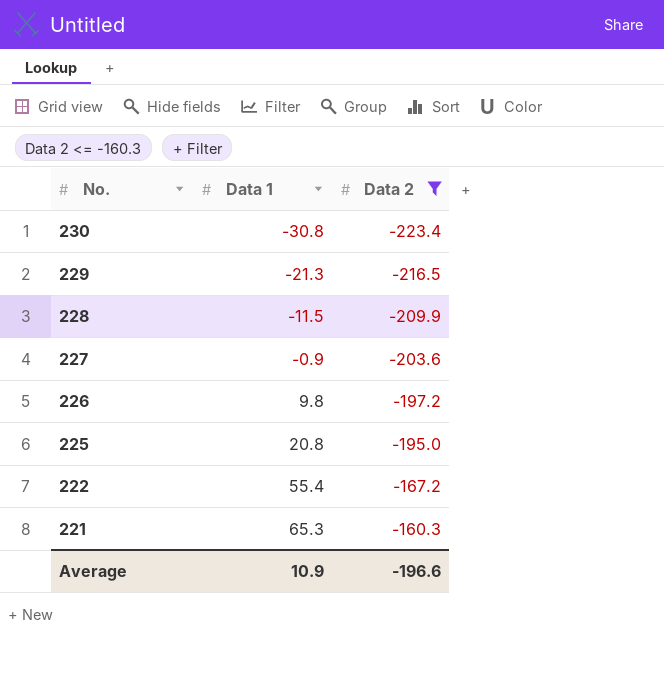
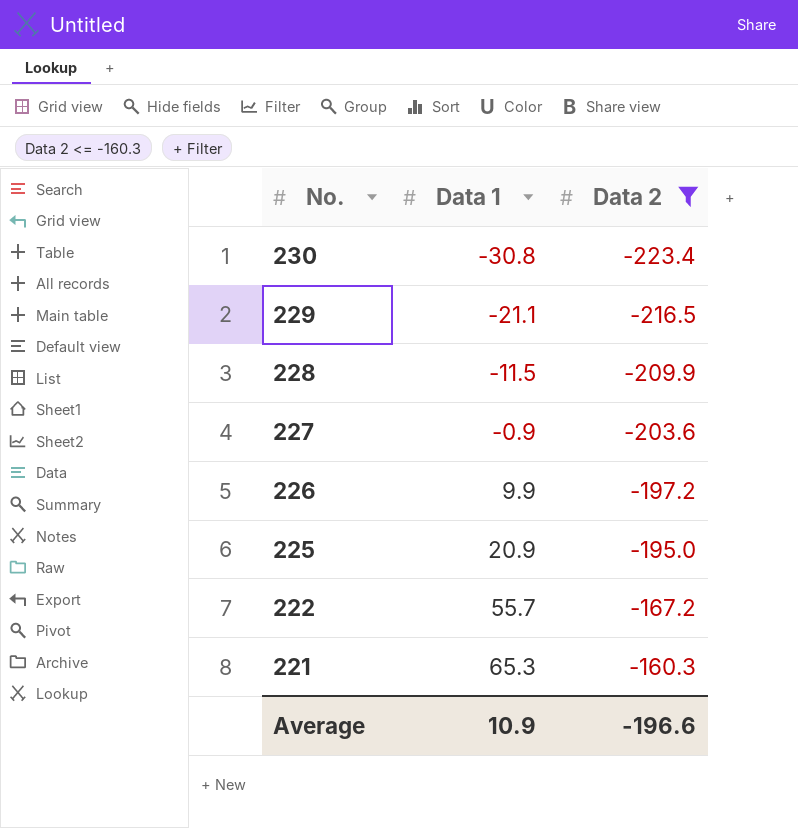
229 | Data 1: -21.3 -> -21.1
226 | Data 1: 9.8 -> 9.9
225 | Data 1: 20.8 -> 20.9
222 | Data 1: 55.4 -> 55.7

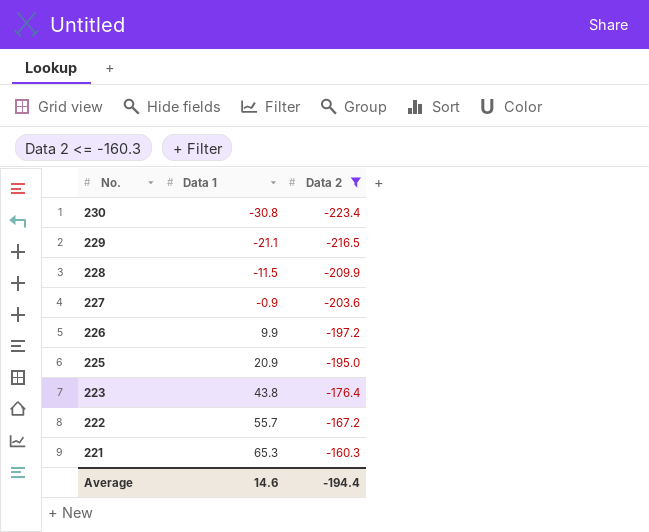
row 223: none -> 43.8 | -176.4
Average | Data 1: 10.9 -> 14.6
Average | Data 2: -196.6 -> -194.4

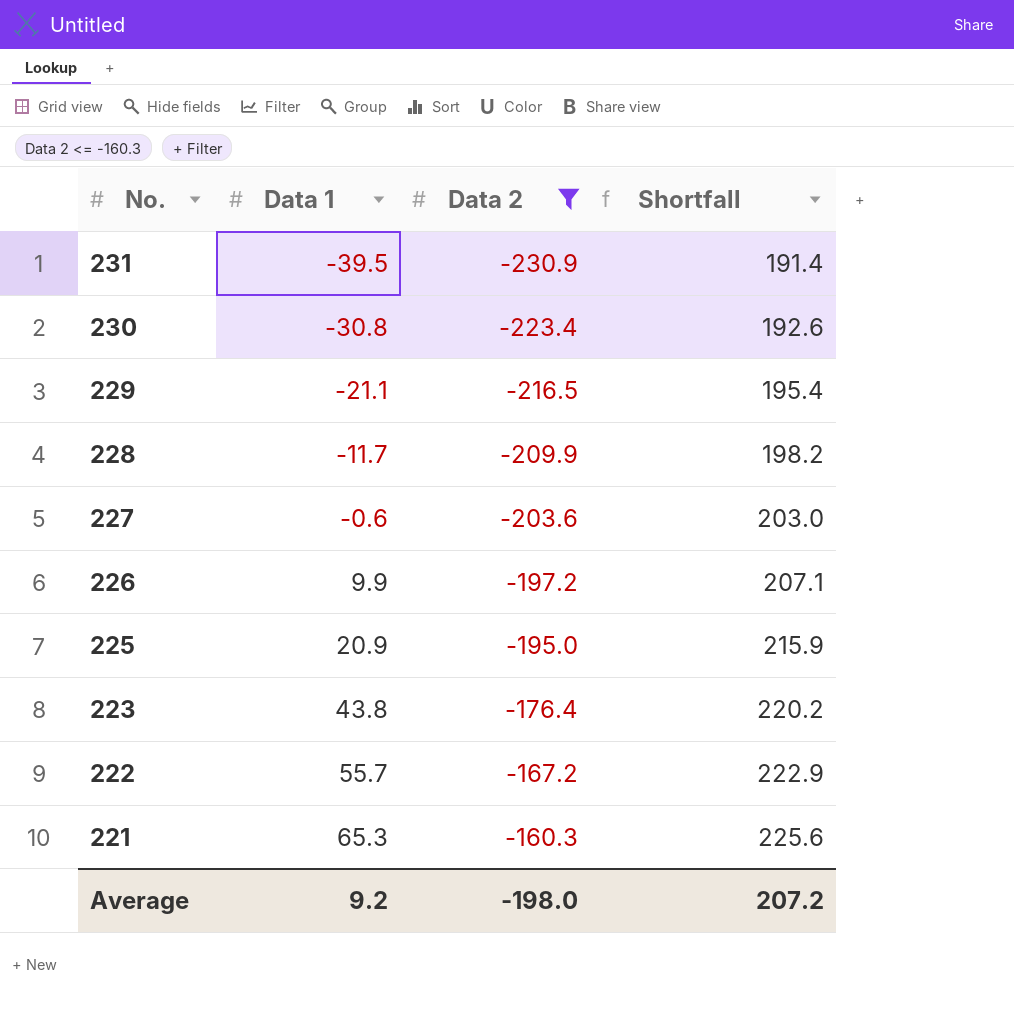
column Shortfall | formula: none -> [Data 1] - [Data 2]
row 231: none -> -39.5 | -230.9 | 191.4
228 | Data 1: -11.5 -> -11.7
227 | Data 1: -0.9 -> -0.6
Average | Data 1: 14.6 -> 9.2
Average | Data 2: -194.4 -> -198.0

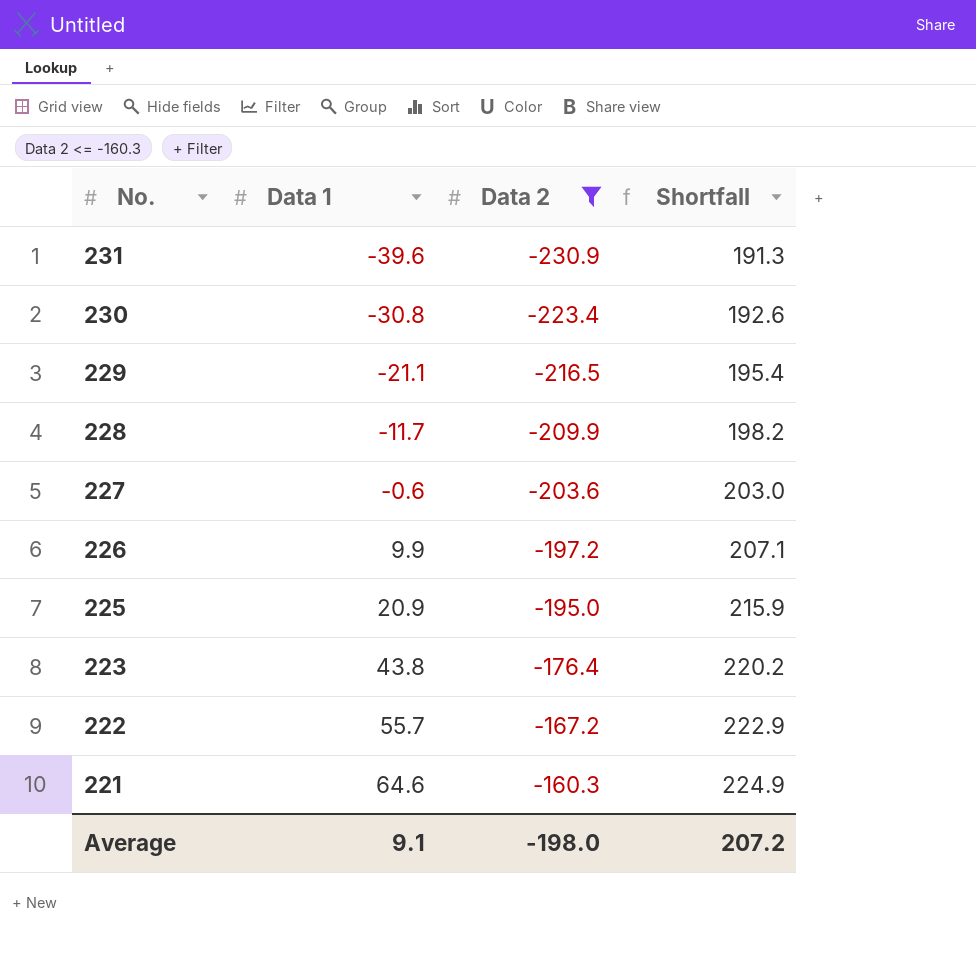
231 | Data 1: -39.5 -> -39.6
231 | Shortfall: 191.4 -> 191.3
221 | Data 1: 65.3 -> 64.6
221 | Shortfall: 225.6 -> 224.9
Average | Data 1: 9.2 -> 9.1

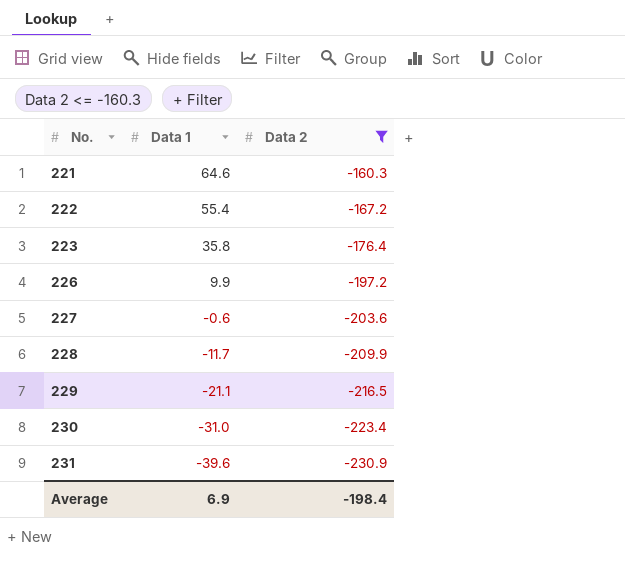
row order: No. descending -> No. ascending
column Shortfall | formula: [Data 1] - [Data 2] -> none
row 225: 20.9 | -195.0 | 215.9 -> none
222 | Data 1: 55.7 -> 55.4
223 | Data 1: 43.8 -> 35.8
230 | Data 1: -30.8 -> -31.0
Average | Data 1: 9.1 -> 6.9
Average | Data 2: -198.0 -> -198.4

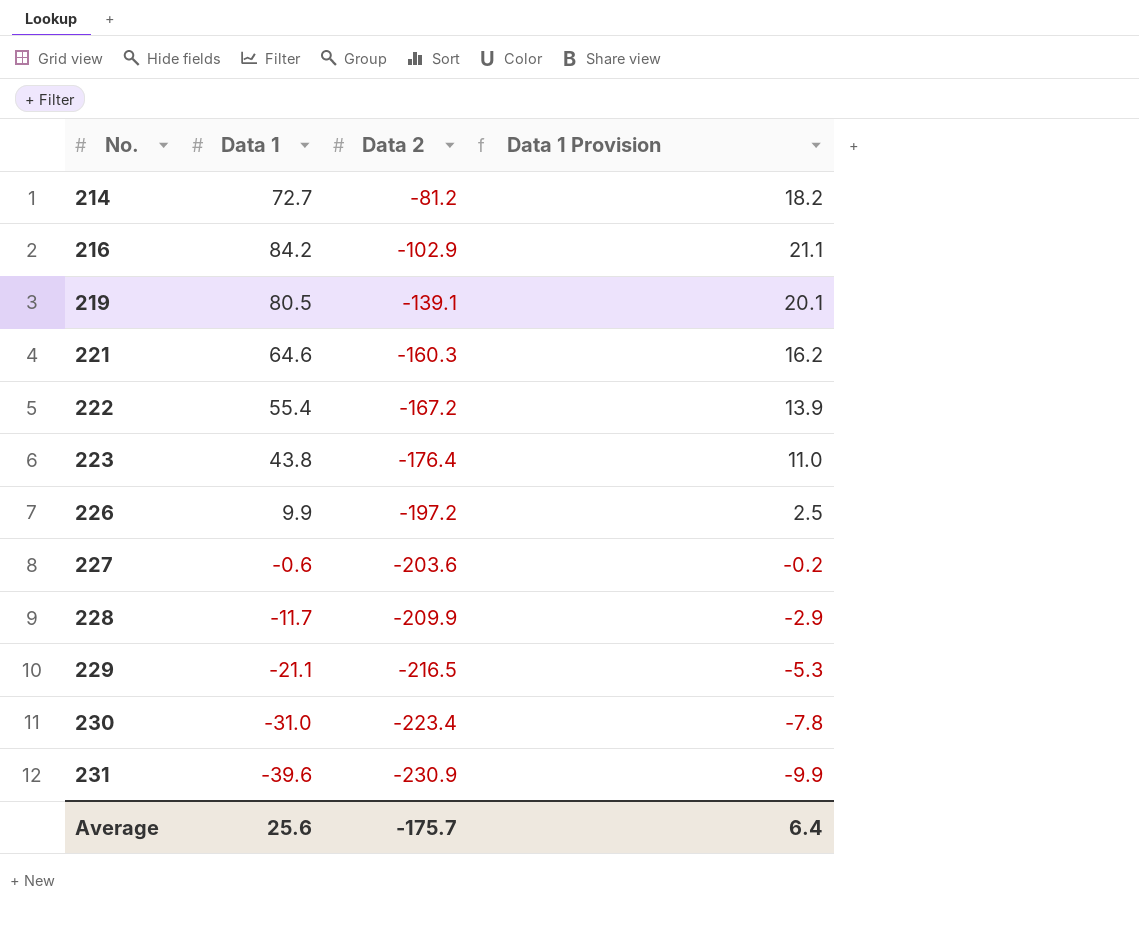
filter: Data 2 <= -160.3 -> none
column Data 1 Provision | formula: none -> [Data 1] * 0.25
223 | Data 1: 35.8 -> 43.8
Average | Data 1: 6.9 -> 25.6
Average | Data 2: -198.4 -> -175.7

